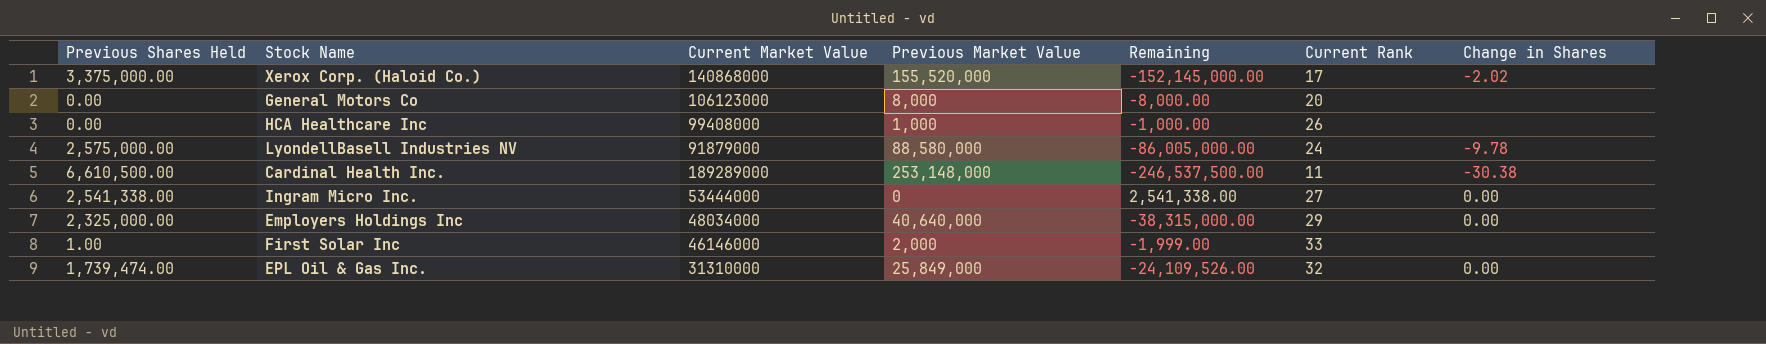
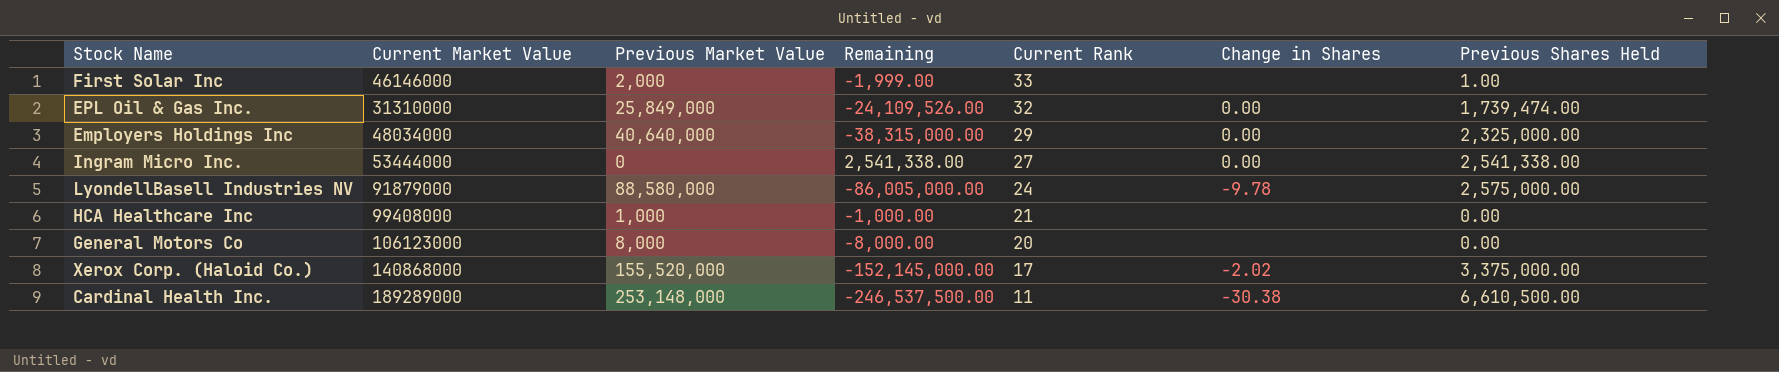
row order: none -> Current Rank descending
column Previous Shares Held | position: 1 -> 7
HCA Healthcare Inc | Current Rank: 26 -> 21

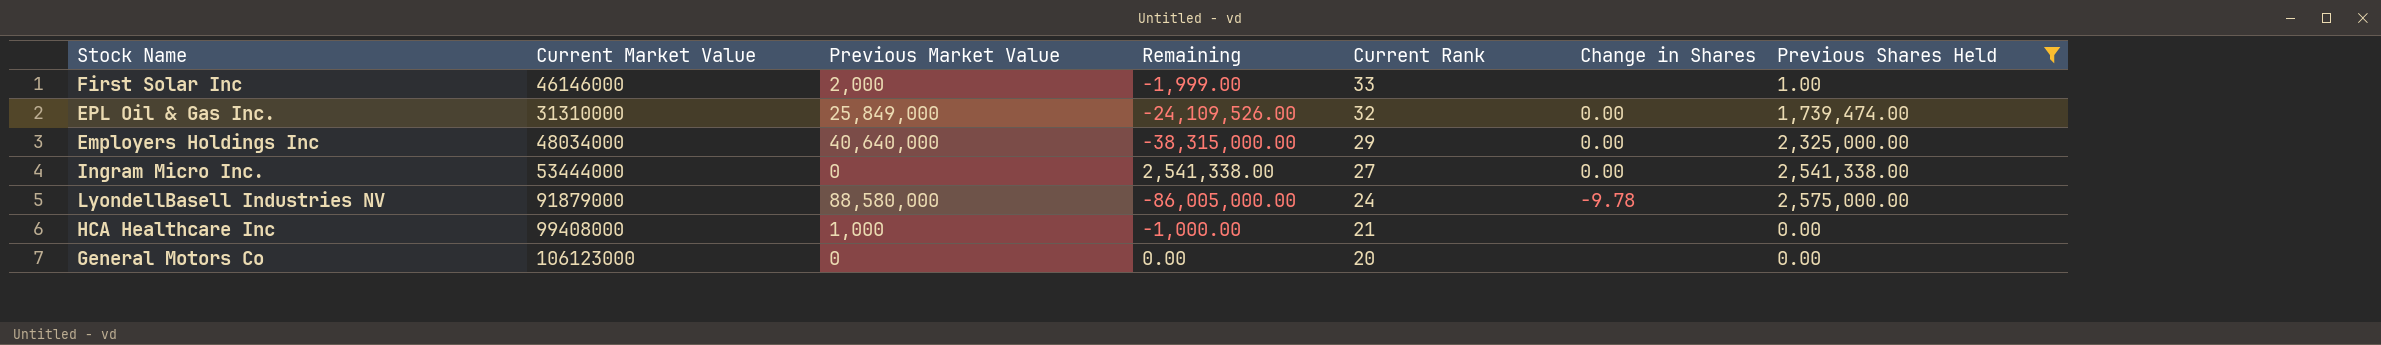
filter: none -> Previous Shares Held <= 2,575,000.00
General Motors Co | Previous Market Value: 8,000 -> 0
General Motors Co | Remaining: -8,000.00 -> 0.00

